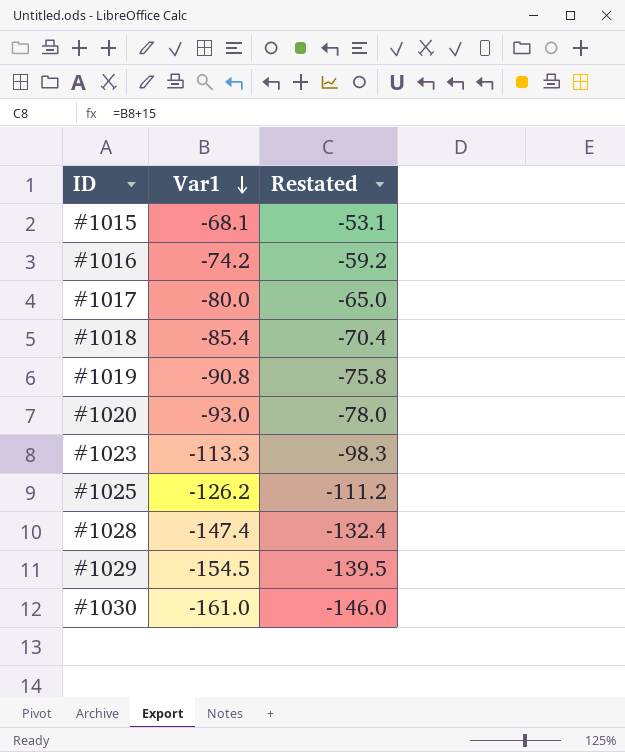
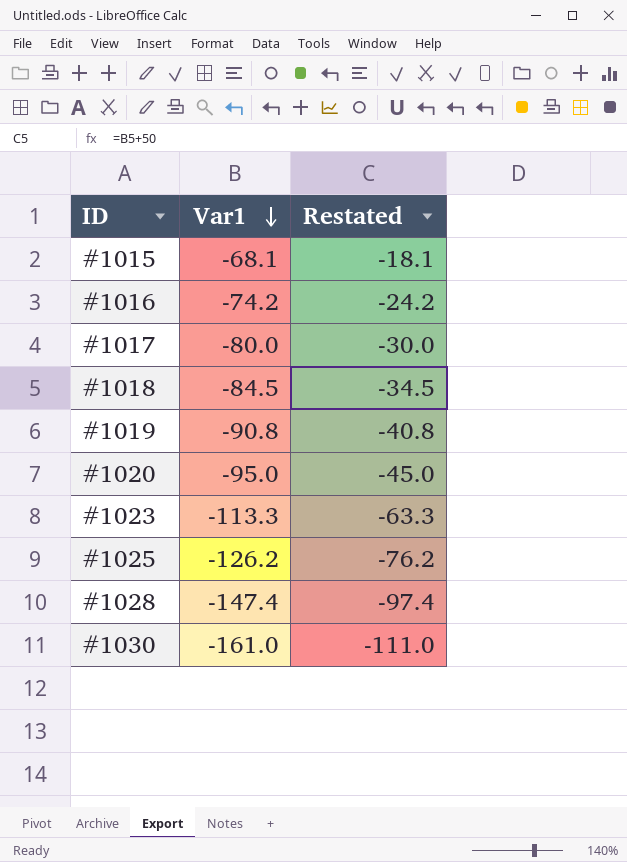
column Restated | formula: [Var1] + 15 -> [Var1] + 50
row #1029: -154.5 | -139.5 -> none
#1018 | Var1: -85.4 -> -84.5
#1020 | Var1: -93.0 -> -95.0

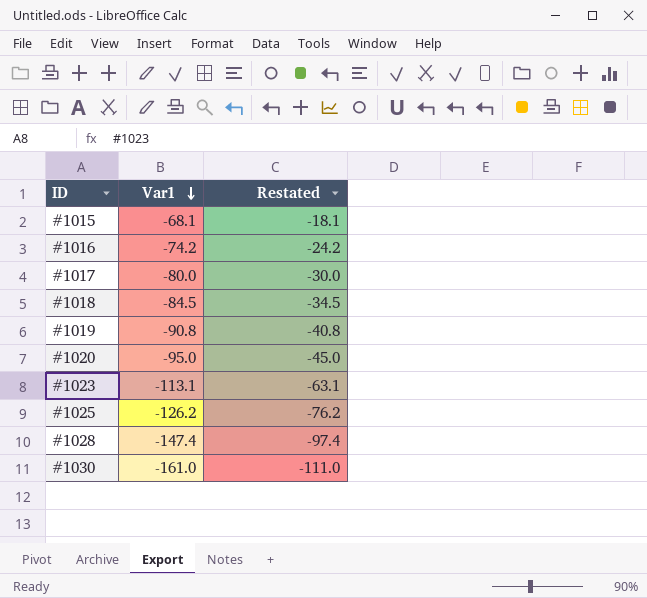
#1023 | Var1: -113.3 -> -113.1
#1023 | Restated: -63.3 -> -63.1

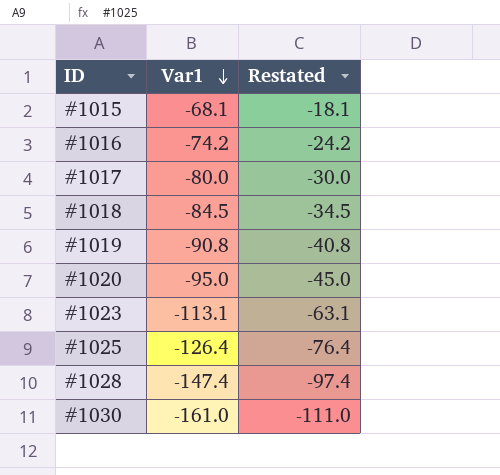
#1025 | Var1: -126.2 -> -126.4
#1025 | Restated: -76.2 -> -76.4

